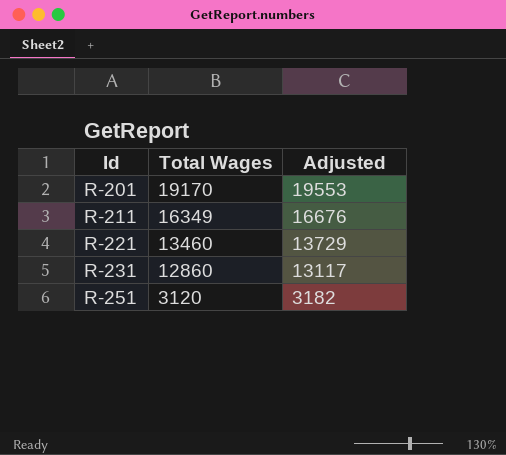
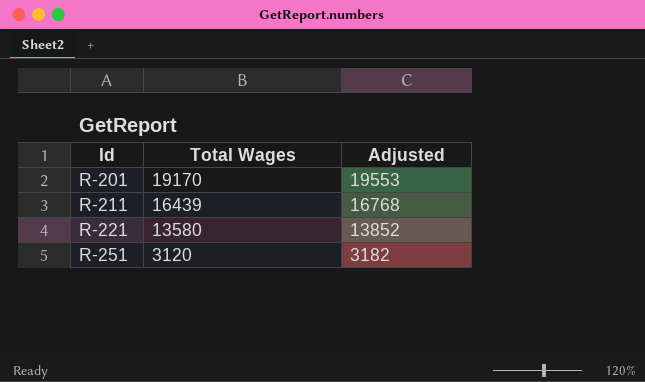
row R-231: 12860 | 13117 -> none
R-211 | Total Wages: 16349 -> 16439
R-211 | Adjusted: 16676 -> 16768
R-221 | Total Wages: 13460 -> 13580
R-221 | Adjusted: 13729 -> 13852

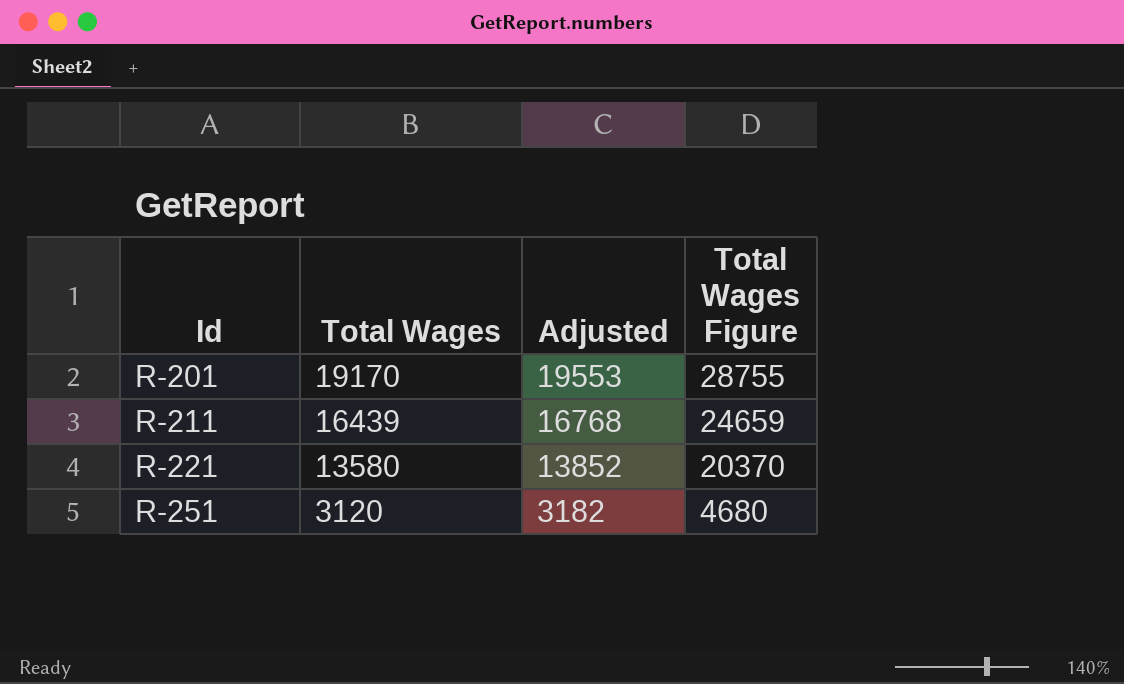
column Total Wages Figure | formula: none -> [Total Wages] * 1.5

